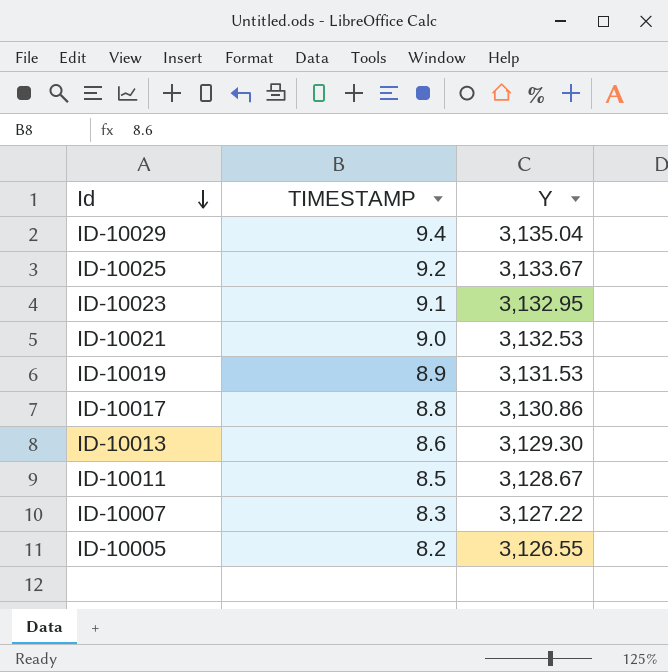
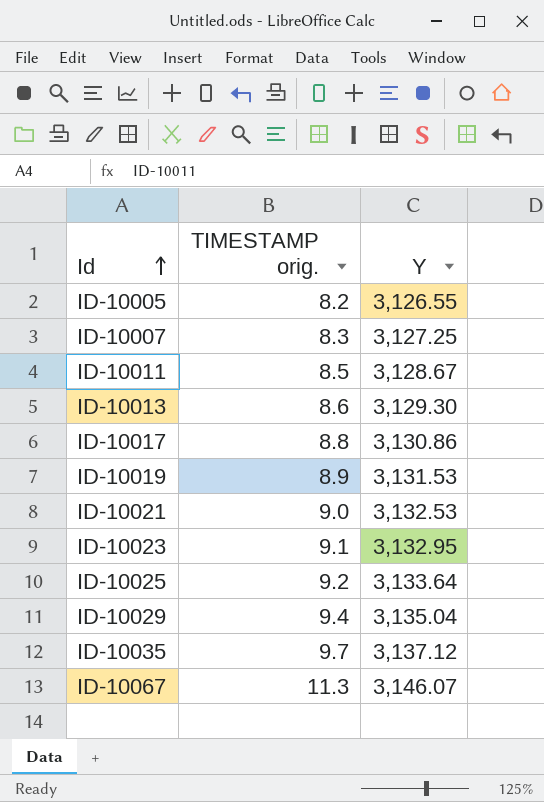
row order: Id descending -> Id ascending
column name: TIMESTAMP -> TIMESTAMP orig.
ID-10007 | Y: 3,127.22 -> 3,127.25
ID-10025 | Y: 3,133.67 -> 3,133.64
row ID-10035: none -> 9.7 | 3,137.12
row ID-10067: none -> 11.3 | 3,146.07

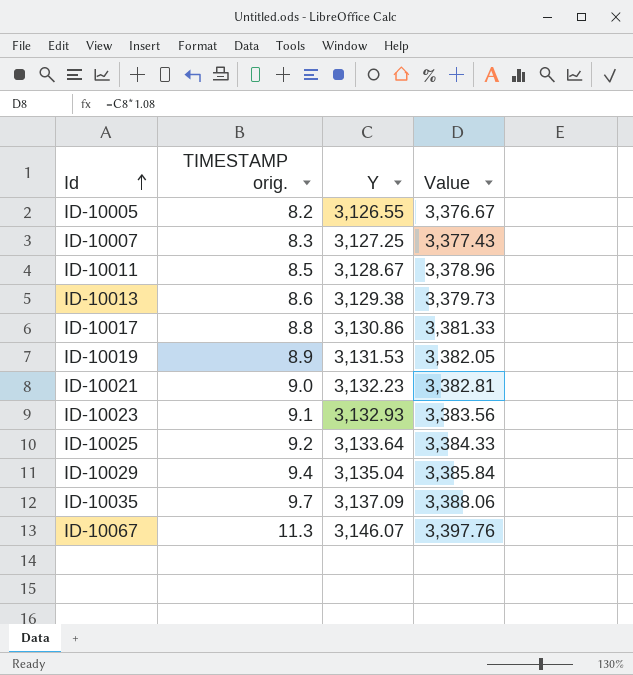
column Value | formula: none -> [Y] * 1.08
ID-10013 | Y: 3,129.30 -> 3,129.38
ID-10021 | Y: 3,132.53 -> 3,132.23
ID-10023 | Y: 3,132.95 -> 3,132.93
ID-10035 | Y: 3,137.12 -> 3,137.09

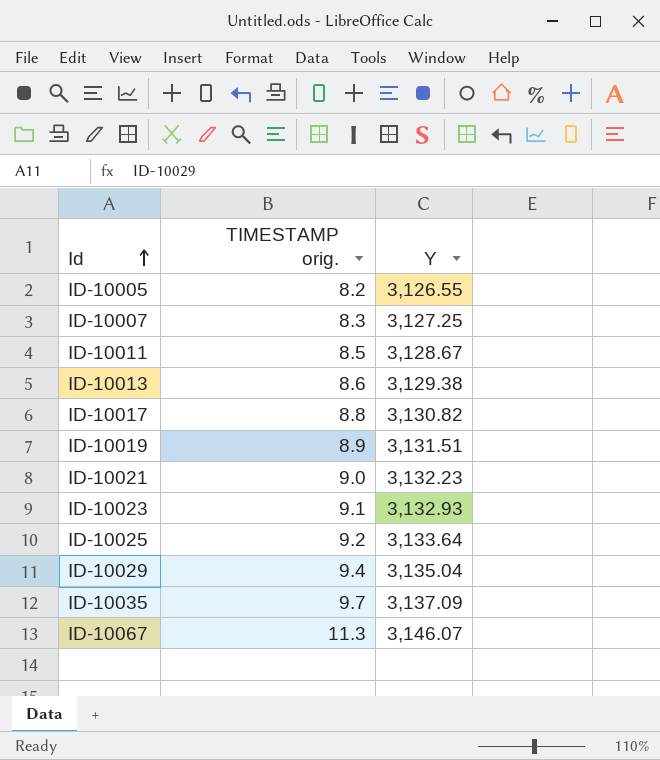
column Value | formula: [Y] * 1.08 -> none
ID-10017 | Y: 3,130.86 -> 3,130.82
ID-10019 | Y: 3,131.53 -> 3,131.51

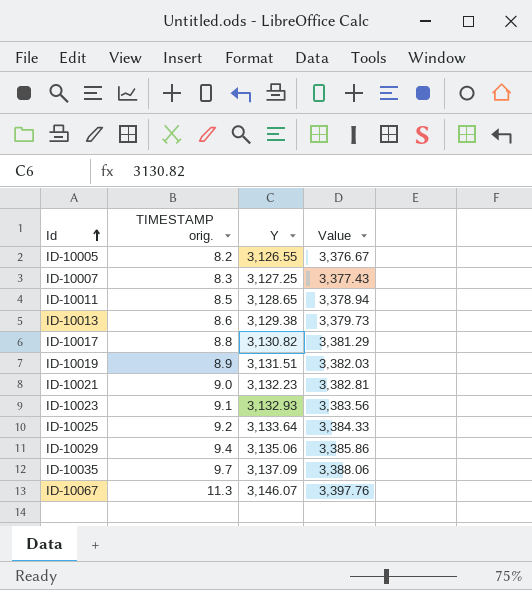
column Value | formula: none -> [Y] * 1.08
ID-10011 | Y: 3,128.67 -> 3,128.65
ID-10029 | Y: 3,135.04 -> 3,135.06

